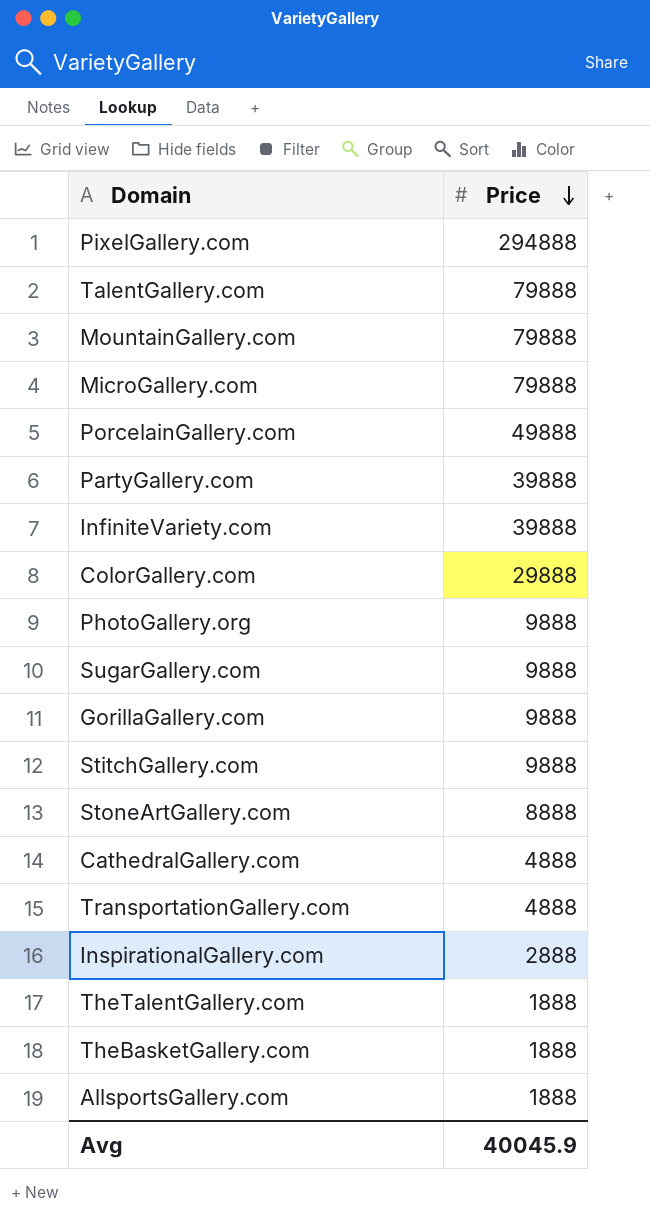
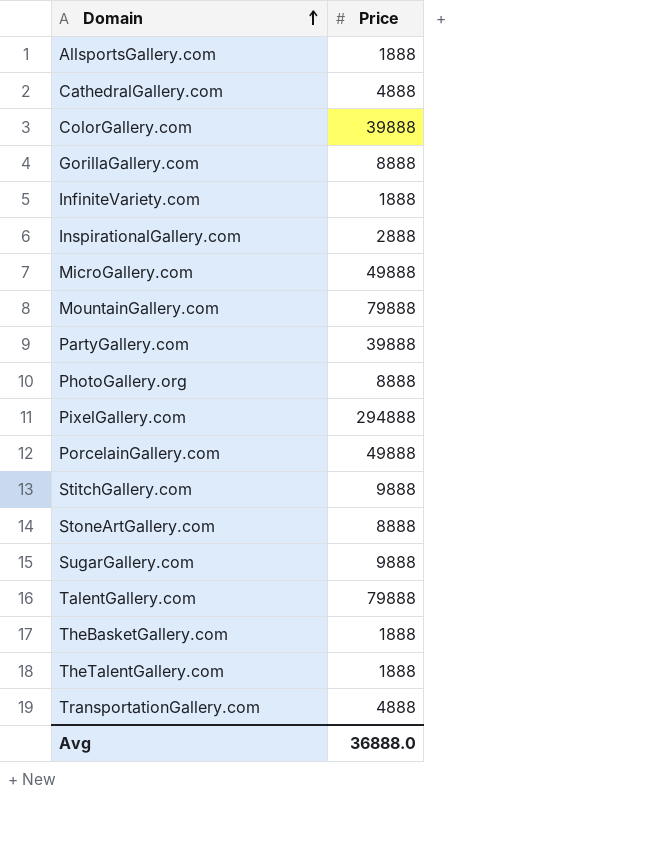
row order: Price descending -> Domain ascending
ColorGallery.com | Price: 29888 -> 39888
GorillaGallery.com | Price: 9888 -> 8888
InfiniteVariety.com | Price: 39888 -> 1888
MicroGallery.com | Price: 79888 -> 49888
PhotoGallery.org | Price: 9888 -> 8888
Avg | Price: 40045.9 -> 36888.0

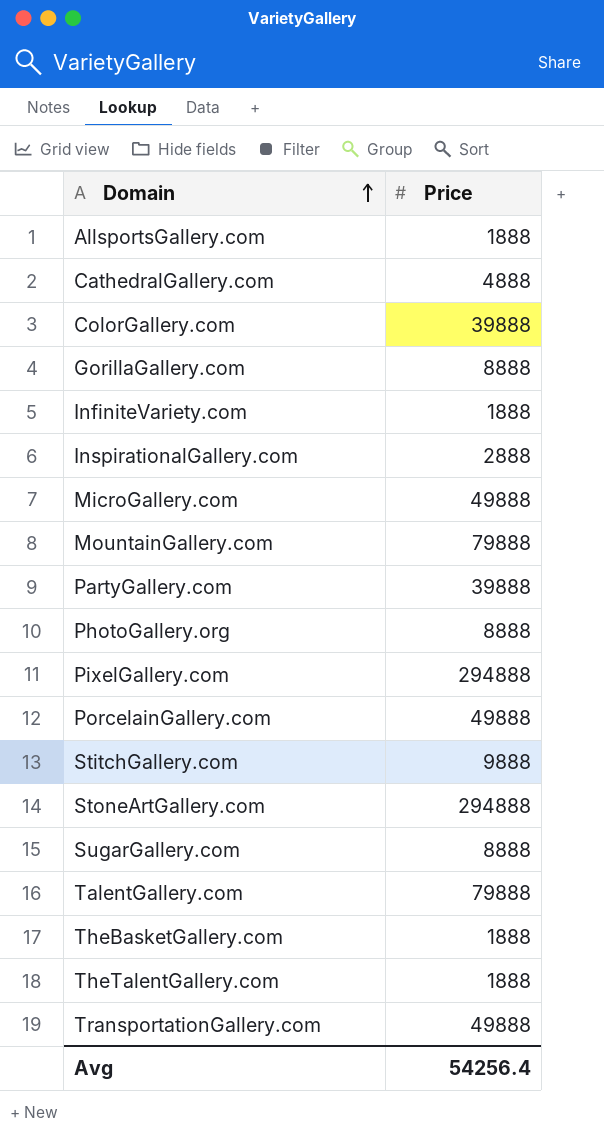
StoneArtGallery.com | Price: 8888 -> 294888
SugarGallery.com | Price: 9888 -> 8888
TransportationGallery.com | Price: 4888 -> 49888
Avg | Price: 36888.0 -> 54256.4

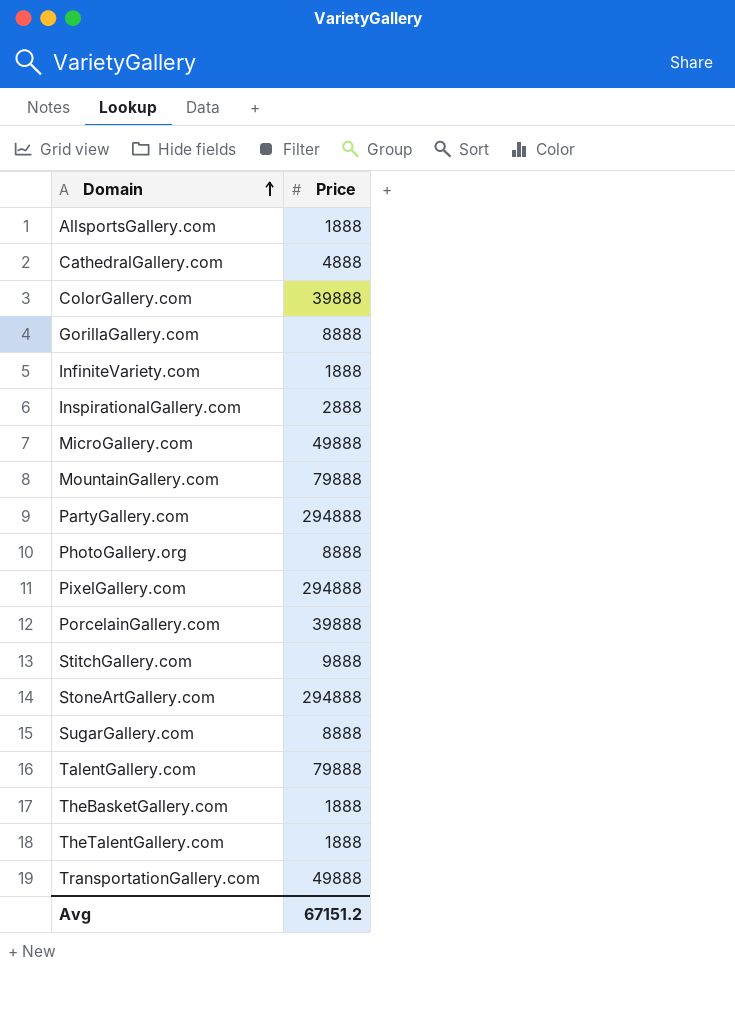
PartyGallery.com | Price: 39888 -> 294888
PorcelainGallery.com | Price: 49888 -> 39888
Avg | Price: 54256.4 -> 67151.2

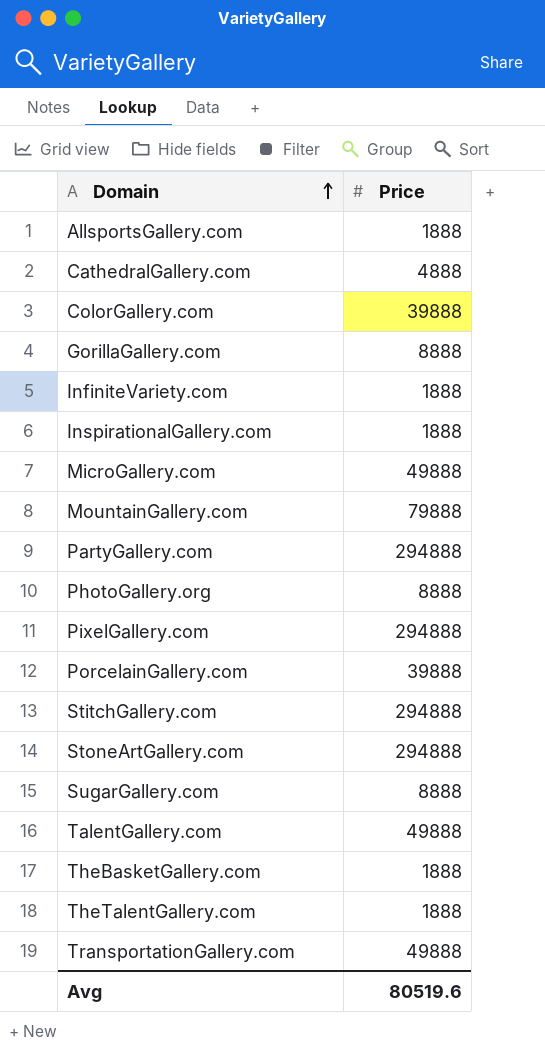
InspirationalGallery.com | Price: 2888 -> 1888
StitchGallery.com | Price: 9888 -> 294888
TalentGallery.com | Price: 79888 -> 49888
Avg | Price: 67151.2 -> 80519.6

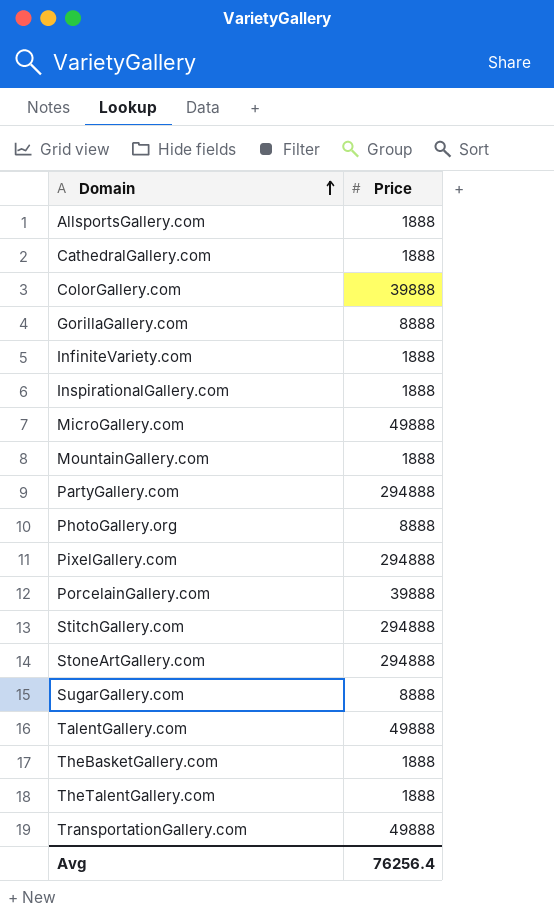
CathedralGallery.com | Price: 4888 -> 1888
MountainGallery.com | Price: 79888 -> 1888
Avg | Price: 80519.6 -> 76256.4

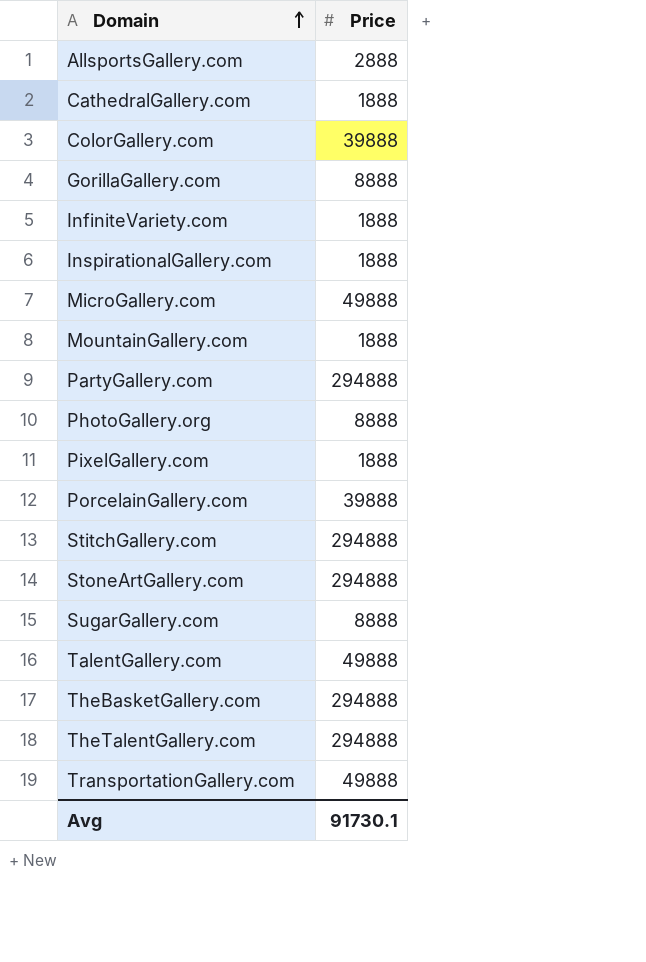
AllsportsGallery.com | Price: 1888 -> 2888
PixelGallery.com | Price: 294888 -> 1888
TheBasketGallery.com | Price: 1888 -> 294888
TheTalentGallery.com | Price: 1888 -> 294888
Avg | Price: 76256.4 -> 91730.1

